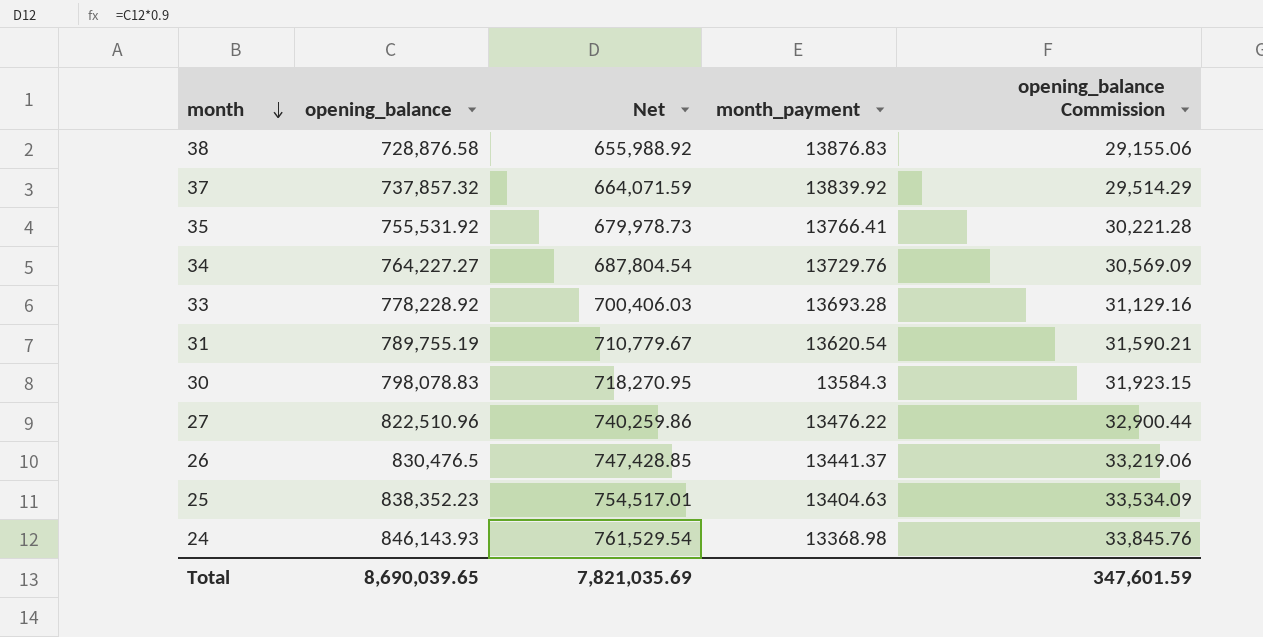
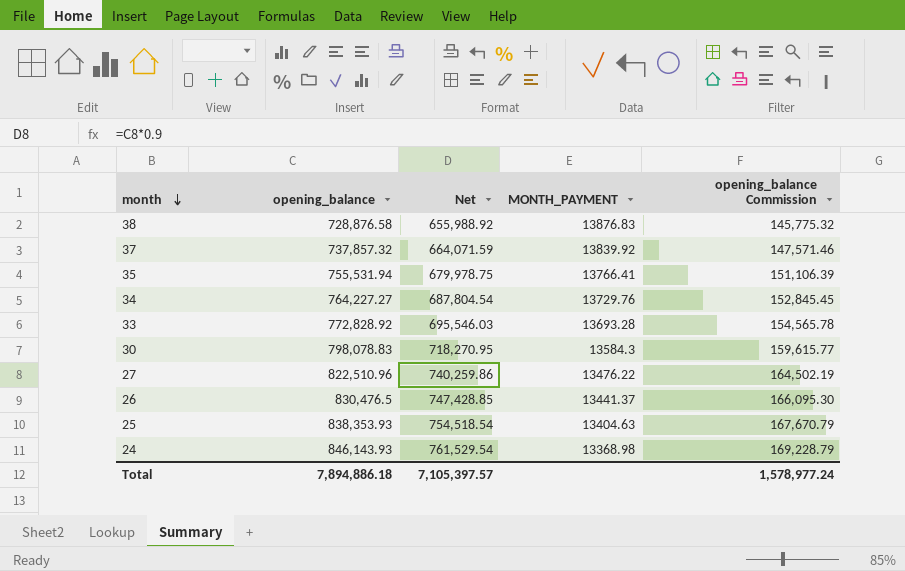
column name: month_payment -> MONTH_PAYMENT
column opening_balance Commission | formula: [opening_balance] * 0.04 -> [opening_balance] * 0.2
row 31: 789,755.19 | 710,779.67 | 13620.54 | 31,590.21 -> none
35 | opening_balance: 755,531.92 -> 755,531.94
35 | Net: 679,978.73 -> 679,978.75
33 | opening_balance: 778,228.92 -> 772,828.92
33 | Net: 700,406.03 -> 695,546.03
25 | opening_balance: 838,352.23 -> 838,353.93
25 | Net: 754,517.01 -> 754,518.54
Total | opening_balance: 8,690,039.65 -> 7,894,886.18
Total | Net: 7,821,035.69 -> 7,105,397.57
Total | opening_balance Commission: 347,601.59 -> 1,578,977.24

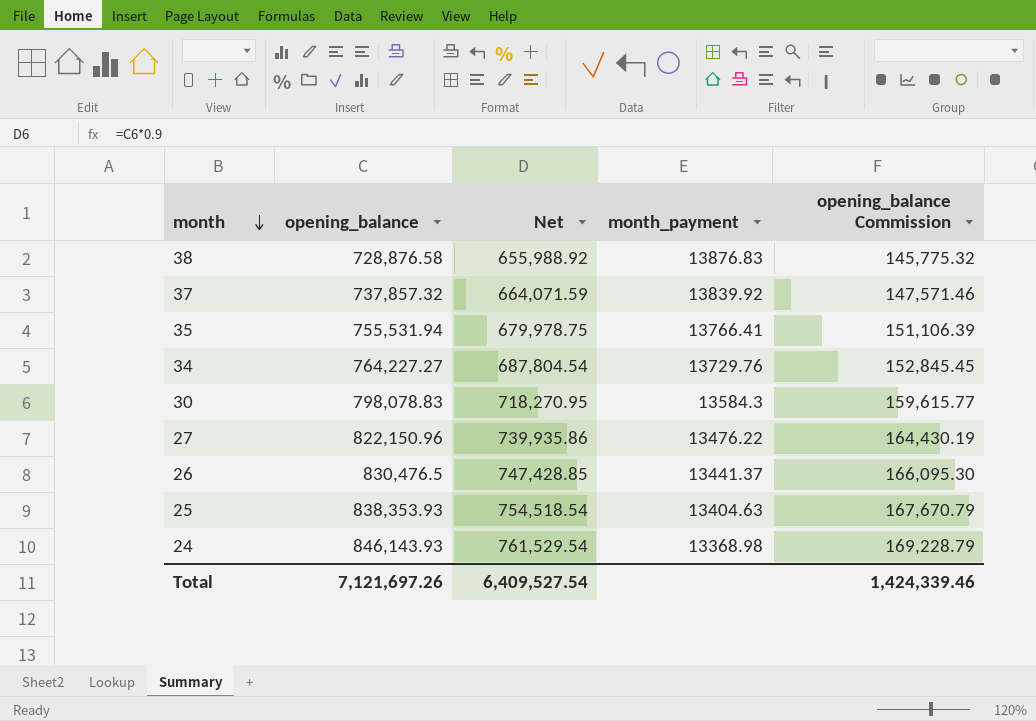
column name: MONTH_PAYMENT -> month_payment
row 33: 772,828.92 | 695,546.03 | 13693.28 | 154,565.78 -> none
27 | opening_balance: 822,510.96 -> 822,150.96
27 | Net: 740,259.86 -> 739,935.86
27 | opening_balance Commission: 164,502.19 -> 164,430.19
Total | opening_balance: 7,894,886.18 -> 7,121,697.26
Total | Net: 7,105,397.57 -> 6,409,527.54
Total | opening_balance Commission: 1,578,977.24 -> 1,424,339.46

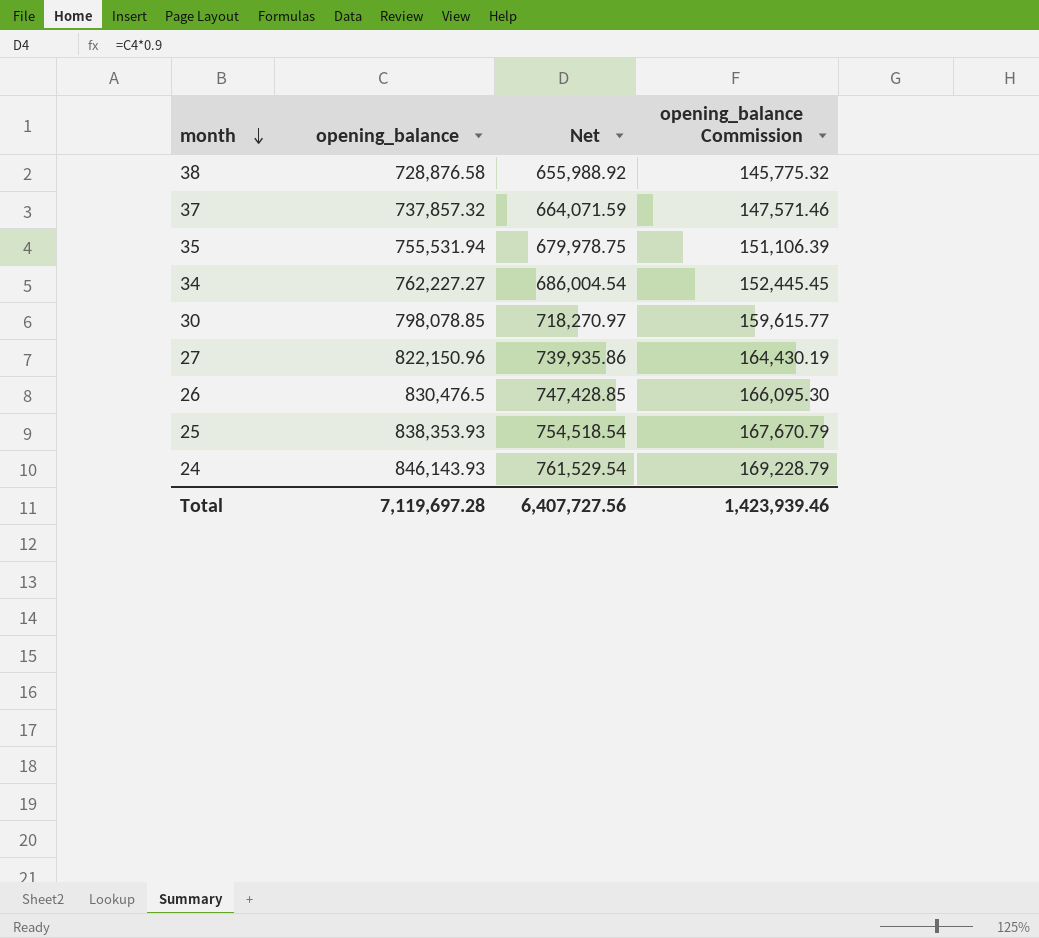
column month_payment | position: 4 -> none
34 | opening_balance: 764,227.27 -> 762,227.27
34 | Net: 687,804.54 -> 686,004.54
34 | opening_balance Commission: 152,845.45 -> 152,445.45
30 | opening_balance: 798,078.83 -> 798,078.85
30 | Net: 718,270.95 -> 718,270.97
Total | opening_balance: 7,121,697.26 -> 7,119,697.28
Total | Net: 6,409,527.54 -> 6,407,727.56
Total | opening_balance Commission: 1,424,339.46 -> 1,423,939.46

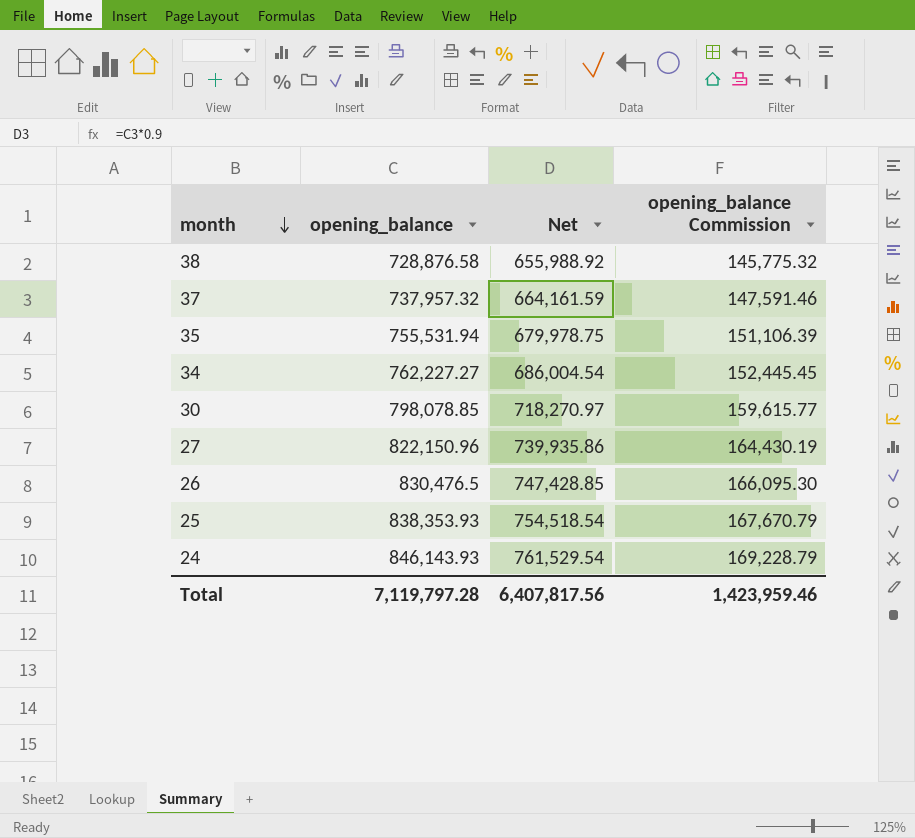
37 | opening_balance: 737,857.32 -> 737,957.32
37 | Net: 664,071.59 -> 664,161.59
37 | opening_balance Commission: 147,571.46 -> 147,591.46
Total | opening_balance: 7,119,697.28 -> 7,119,797.28
Total | Net: 6,407,727.56 -> 6,407,817.56
Total | opening_balance Commission: 1,423,939.46 -> 1,423,959.46

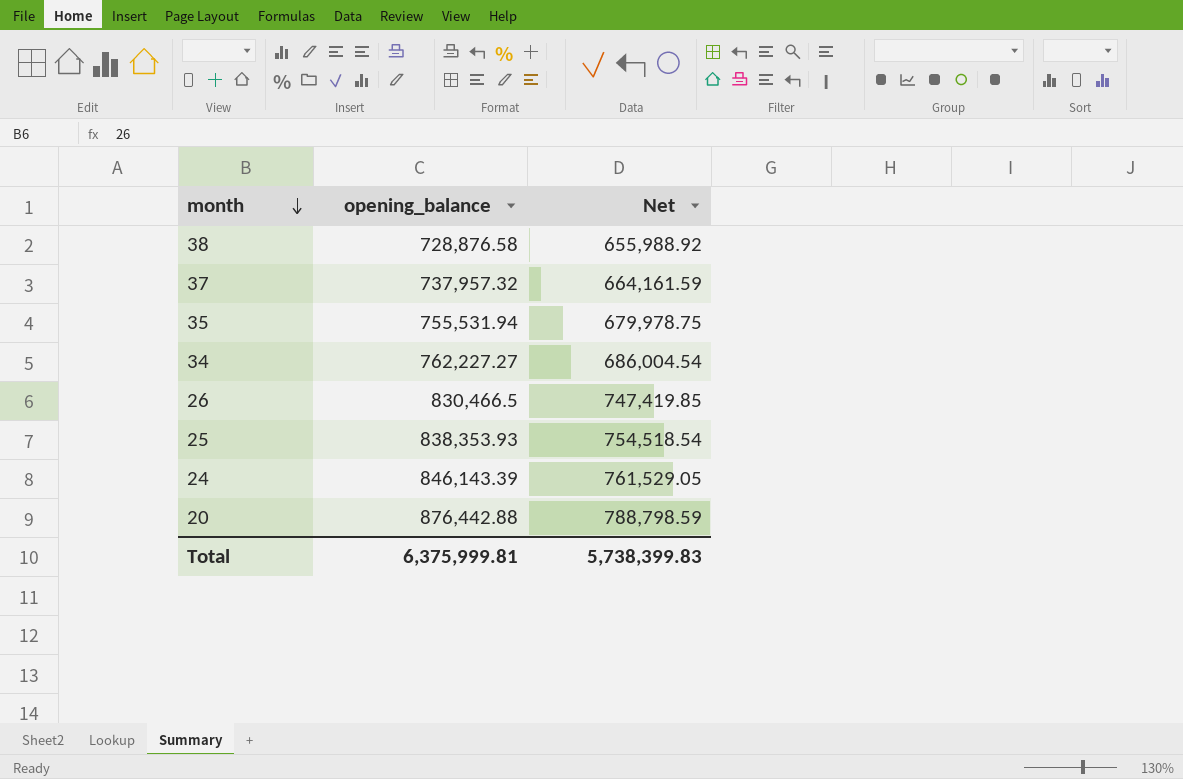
column opening_balance Commission | formula: [opening_balance] * 0.2 -> none
row 30: 798,078.85 | 718,270.97 | 159,615.77 -> none
row 27: 822,150.96 | 739,935.86 | 164,430.19 -> none
26 | opening_balance: 830,476.5 -> 830,466.5
26 | Net: 747,428.85 -> 747,419.85
24 | opening_balance: 846,143.93 -> 846,143.39
24 | Net: 761,529.54 -> 761,529.05
row 20: none -> 876,442.88 | 788,798.59
Total | opening_balance: 7,119,797.28 -> 6,375,999.81
Total | Net: 6,407,817.56 -> 5,738,399.83

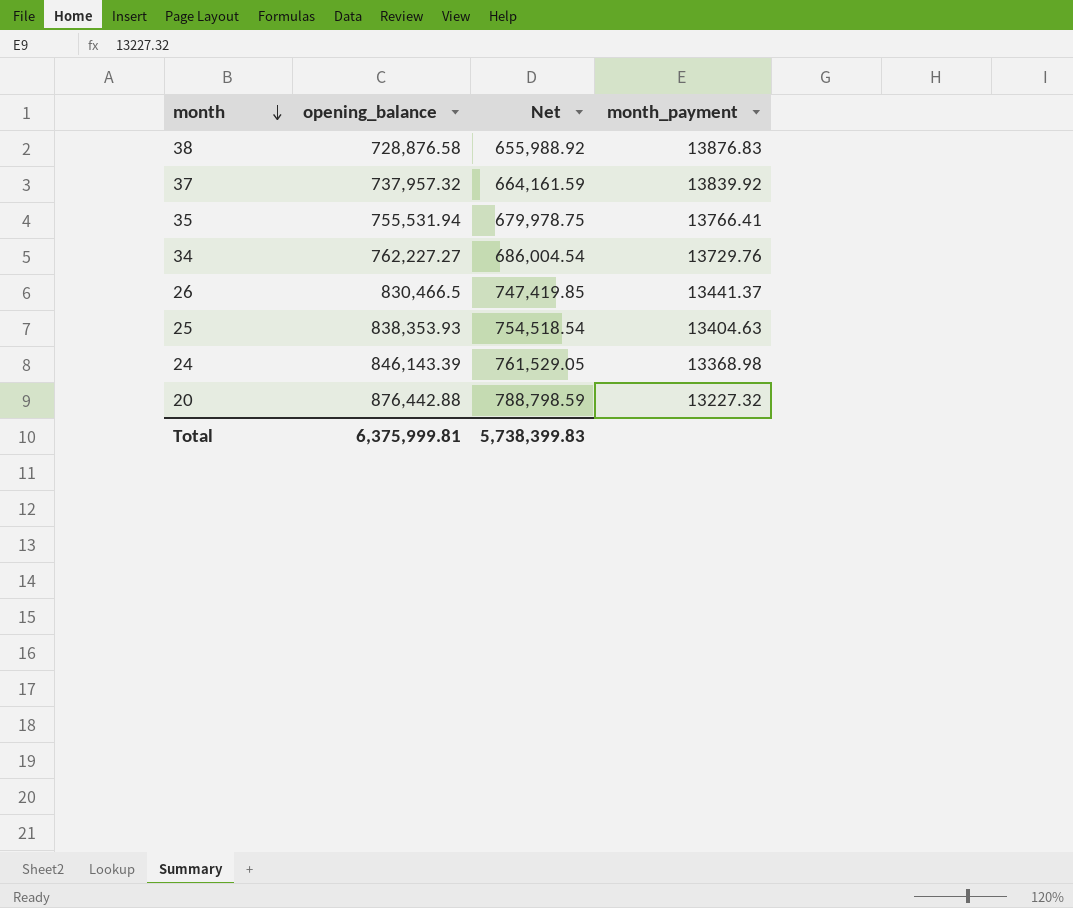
column month_payment | position: none -> 4

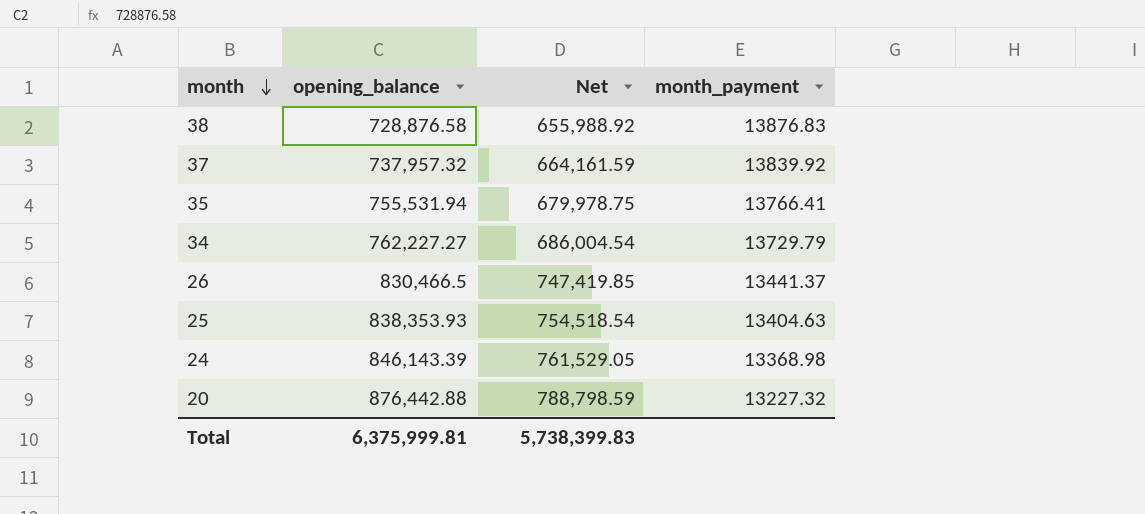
34 | month_payment: 13729.76 -> 13729.79

